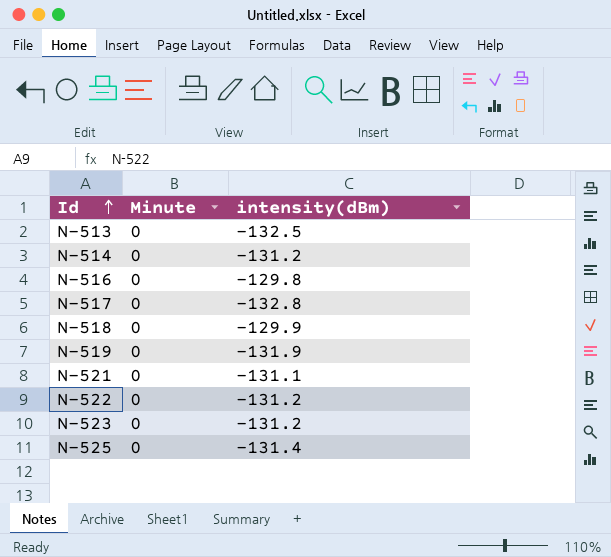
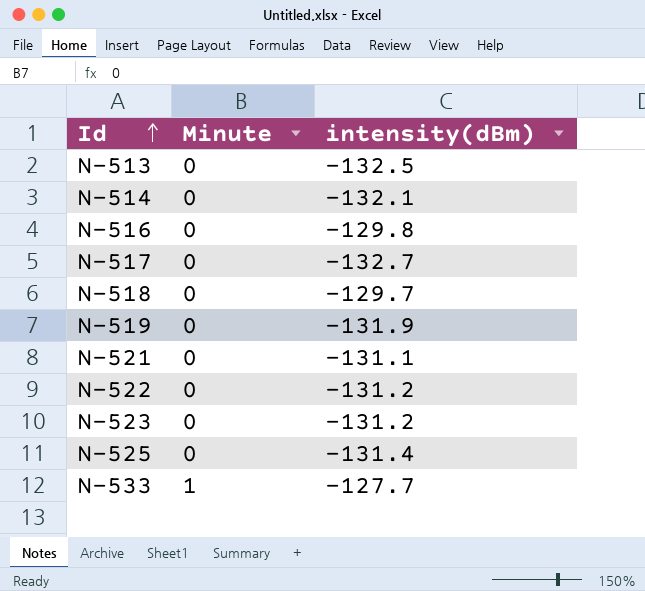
N-514 | intensity(dBm): -131.2 -> -132.1
N-517 | intensity(dBm): -132.8 -> -132.7
N-518 | intensity(dBm): -129.9 -> -129.7
row N-533: none -> 1 | -127.7

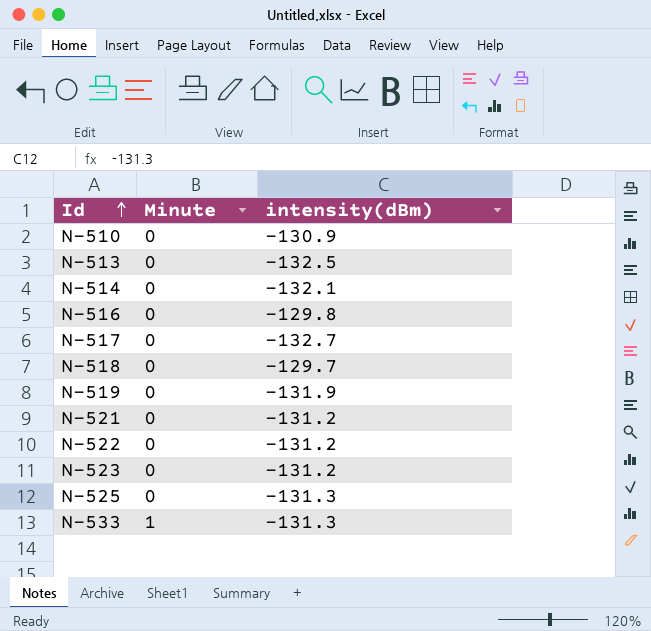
row N-510: none -> 0 | -130.9
N-521 | intensity(dBm): -131.1 -> -131.2
N-525 | intensity(dBm): -131.4 -> -131.3
N-533 | intensity(dBm): -127.7 -> -131.3

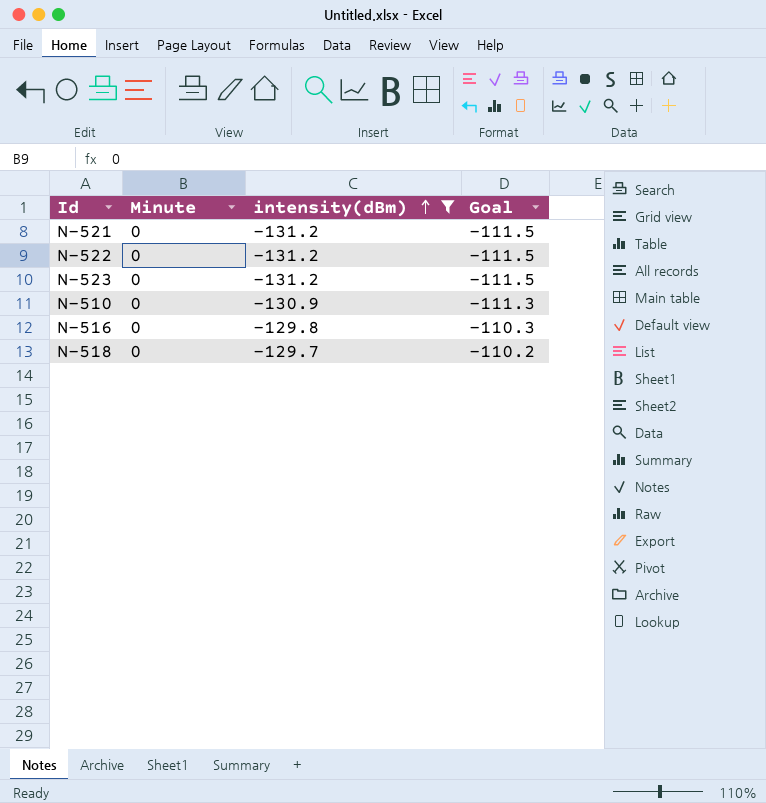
filter: none -> intensity(dBm) >= -131.2
row order: Id ascending -> intensity(dBm) ascending
column Goal | formula: none -> [intensity(dBm)] * 0.85

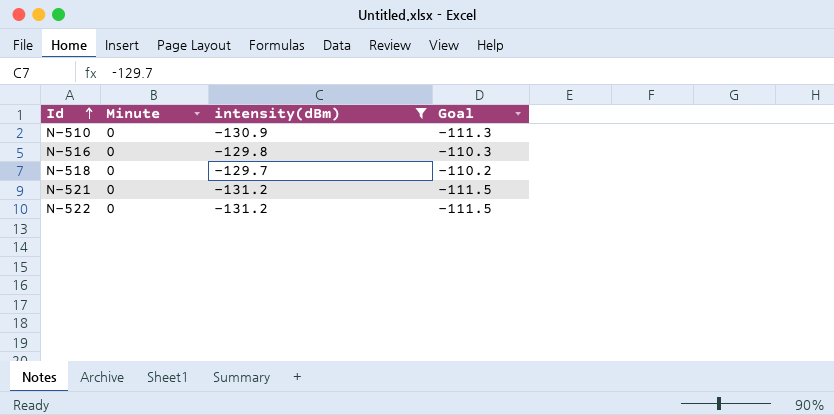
row order: intensity(dBm) ascending -> Id ascending
row N-523: 0 | -131.2 | -111.5 -> none

